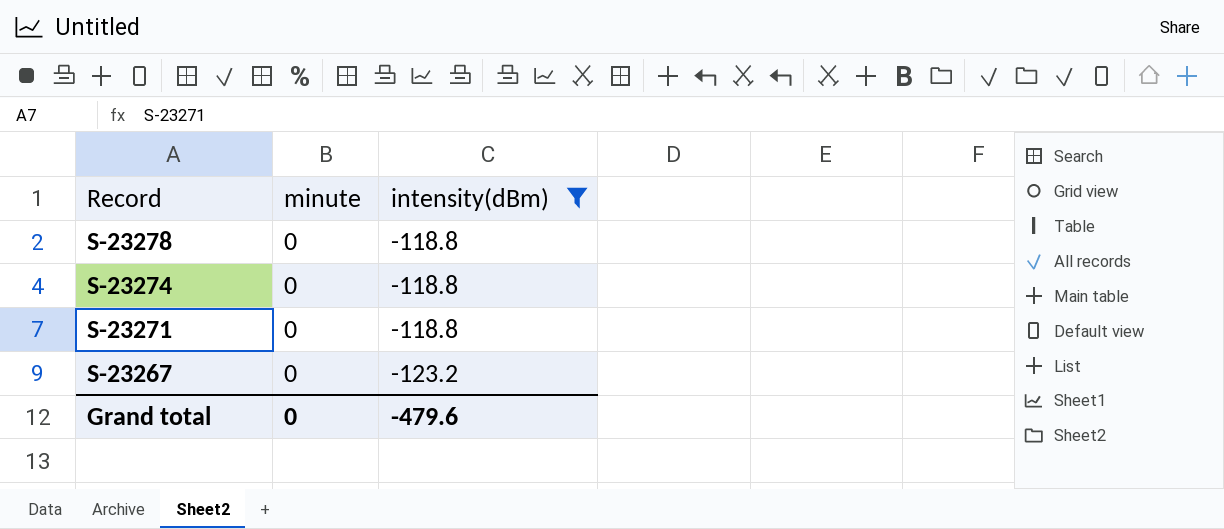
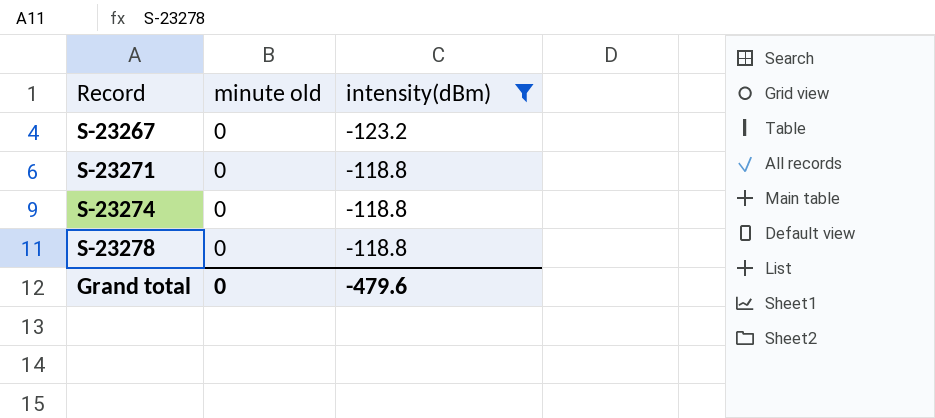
row order: Record descending -> Record ascending
column name: minute -> minute old

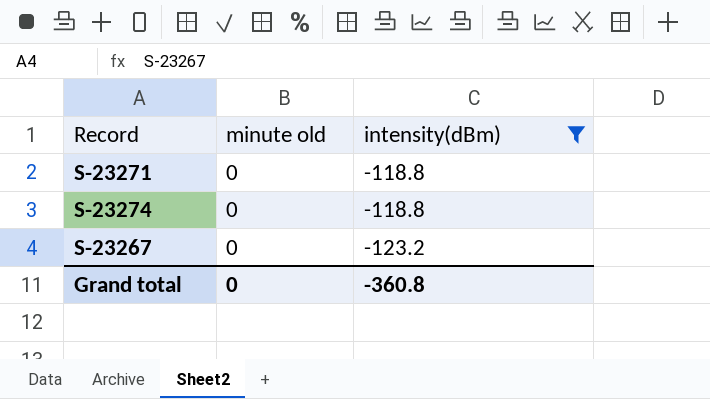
row order: Record ascending -> intensity(dBm) descending
row S-23278: 0 | -118.8 -> none
Grand total | intensity(dBm): -479.6 -> -360.8

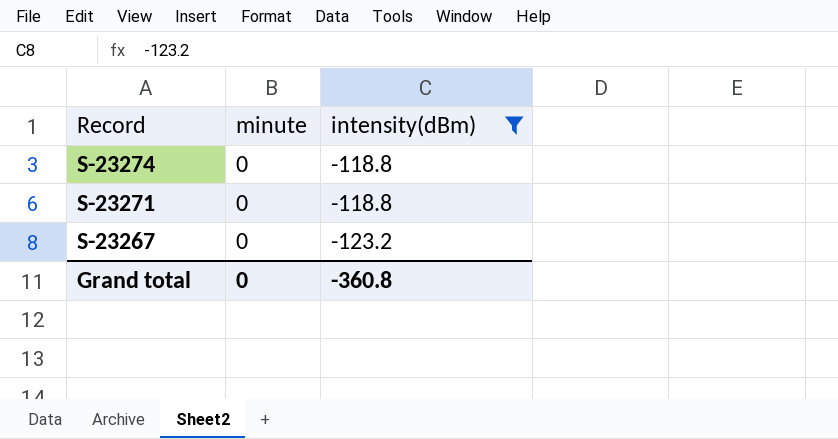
row order: intensity(dBm) descending -> Record descending
column name: minute old -> minute

